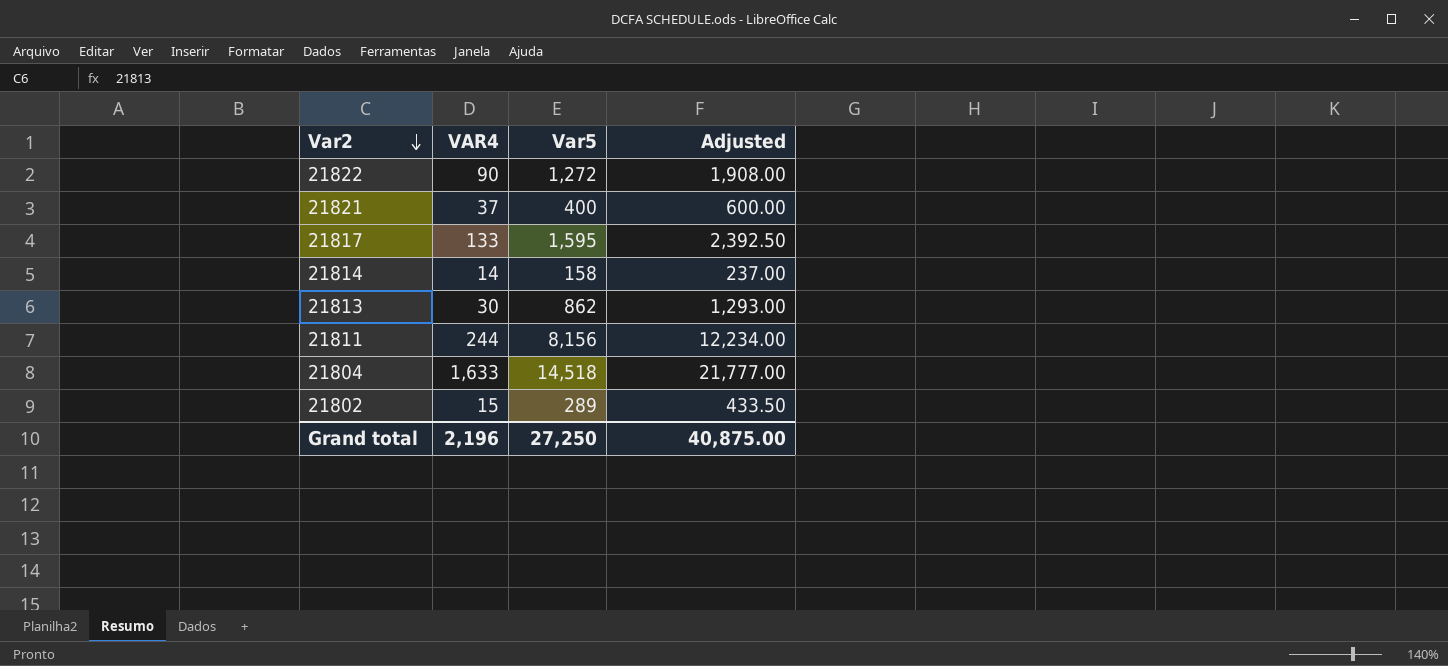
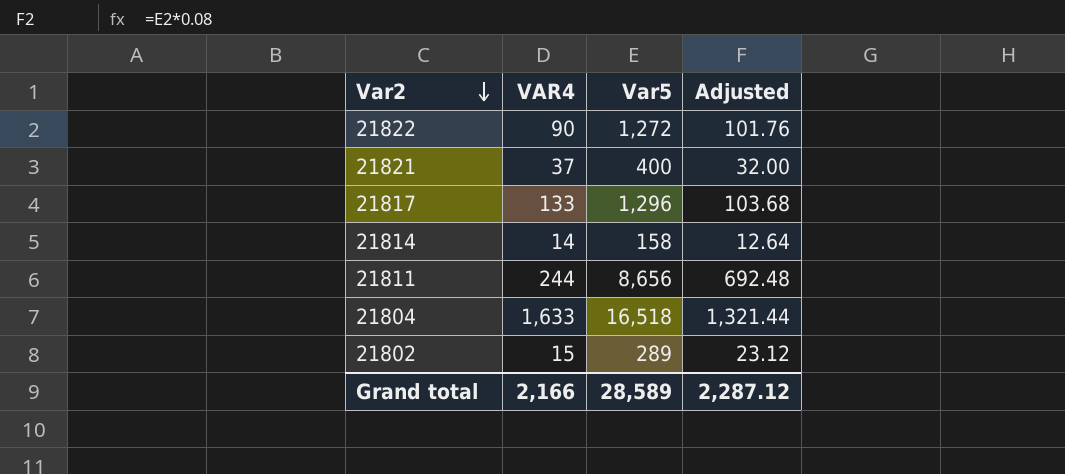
column Adjusted | formula: [Var5] * 1.5 -> [Var5] * 0.08
row 21813: 30 | 862 | 1,293.00 -> none
21817 | Var5: 1,595 -> 1,296
21811 | Var5: 8,156 -> 8,656
21804 | Var5: 14,518 -> 16,518
Grand total | VAR4: 2,196 -> 2,166
Grand total | Var5: 27,250 -> 28,589
Grand total | Adjusted: 40,875.00 -> 2,287.12

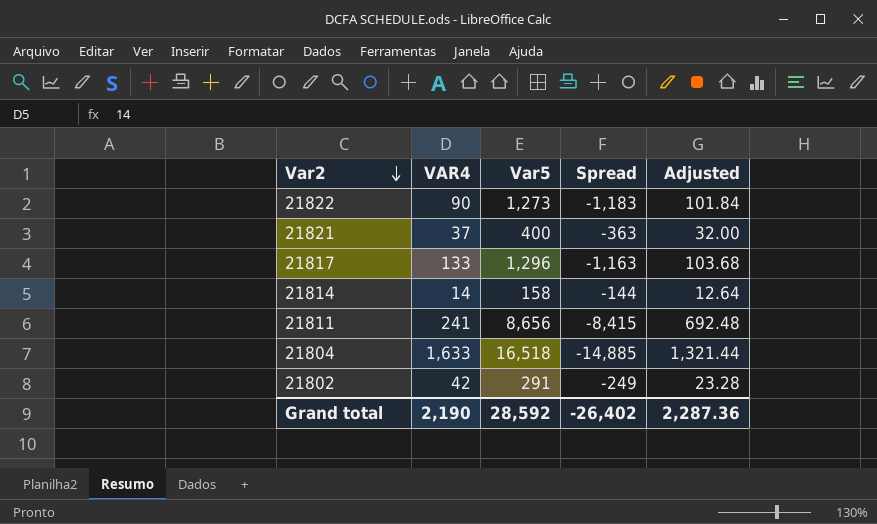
column Spread | formula: none -> [VAR4] - [Var5]
21822 | Var5: 1,272 -> 1,273
21822 | Adjusted: 101.76 -> 101.84
21811 | VAR4: 244 -> 241
21802 | VAR4: 15 -> 42
21802 | Var5: 289 -> 291
21802 | Adjusted: 23.12 -> 23.28
Grand total | VAR4: 2,166 -> 2,190
Grand total | Var5: 28,589 -> 28,592
Grand total | Adjusted: 2,287.12 -> 2,287.36

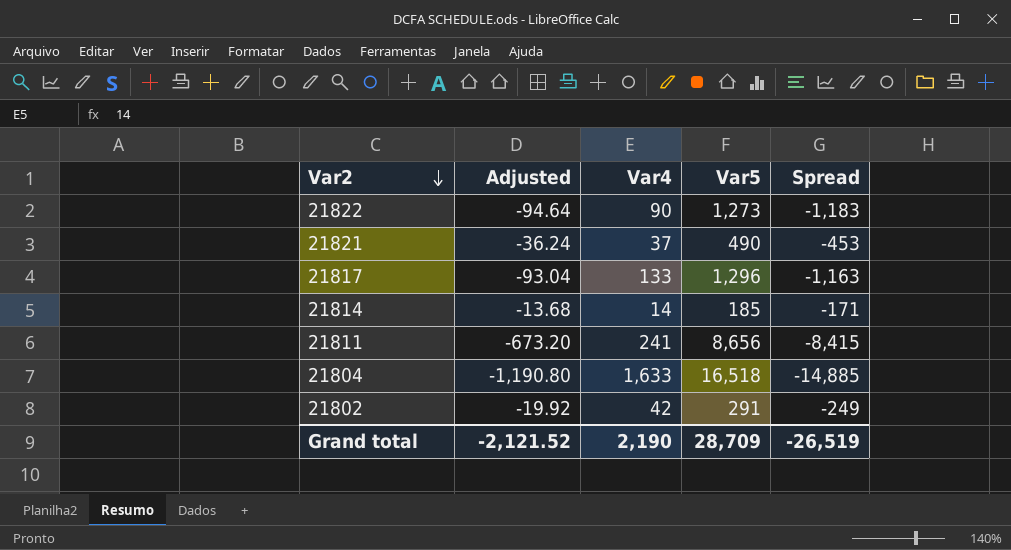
column Adjusted | formula: [Var5] * 0.08 -> [Spread] * 0.08
column Adjusted | position: 5 -> 2
column name: VAR4 -> Var4
21821 | Var5: 400 -> 490
21821 | Spread: -363 -> -453
21814 | Var5: 158 -> 185
21814 | Spread: -144 -> -171
Grand total | Adjusted: 2,287.36 -> -2,121.52
Grand total | Var5: 28,592 -> 28,709
Grand total | Spread: -26,402 -> -26,519

